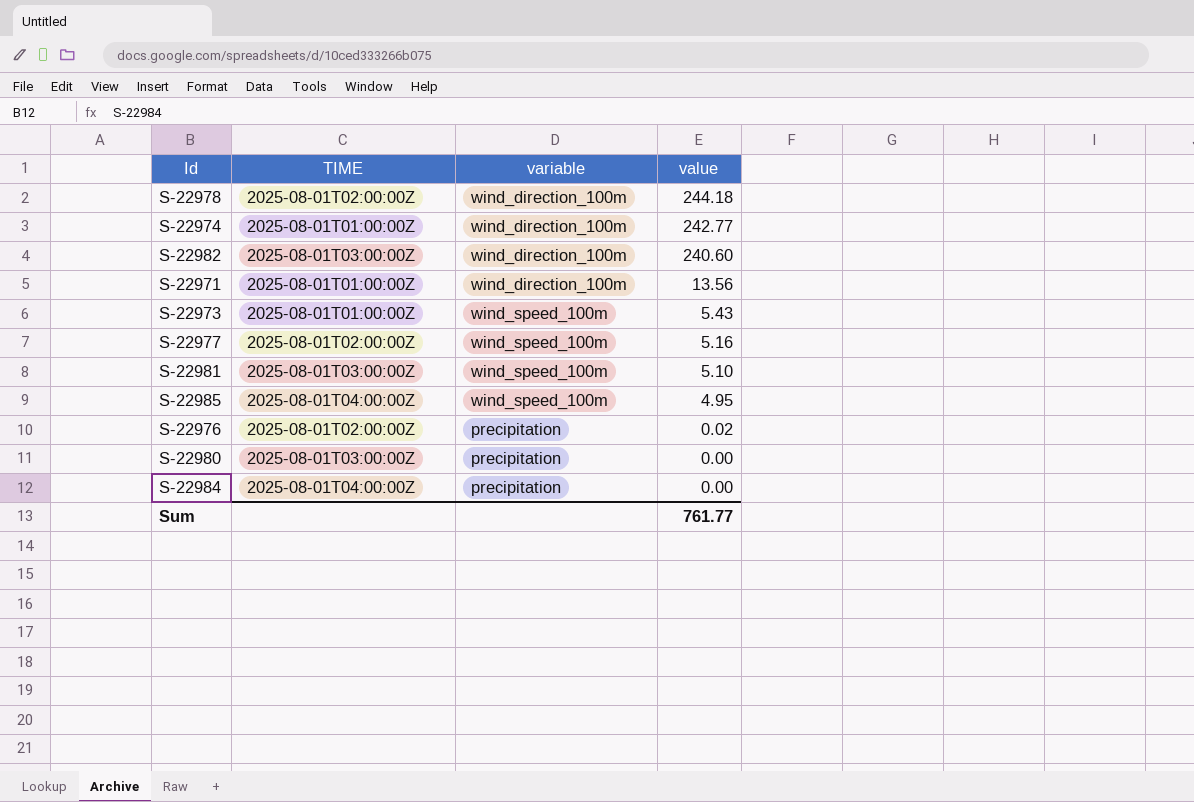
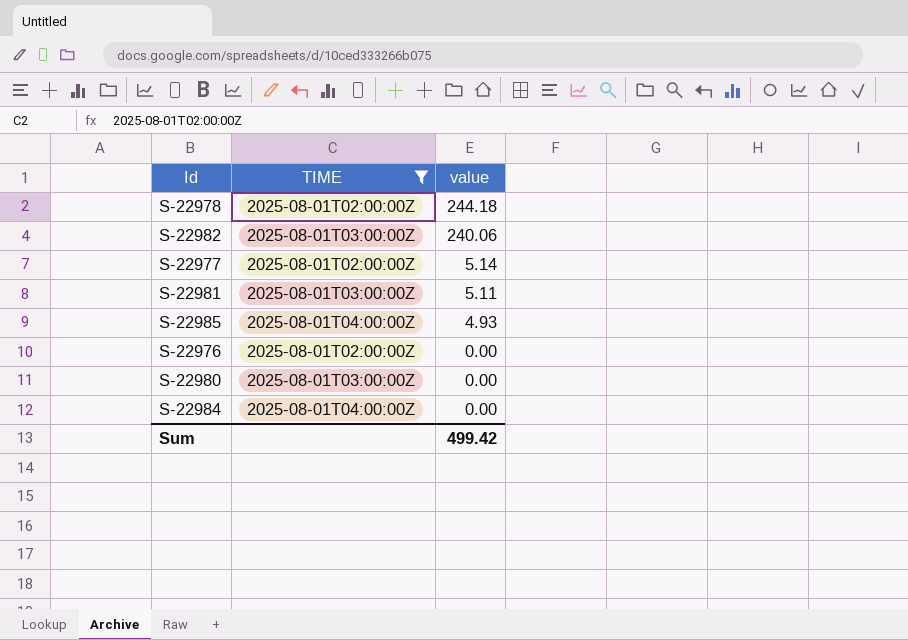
filter: none -> TIME != 2025-08-01T01:00:00Z
column variable | position: 3 -> none
S-22982 | value: 240.60 -> 240.06
S-22977 | value: 5.16 -> 5.14
S-22981 | value: 5.10 -> 5.11
S-22985 | value: 4.95 -> 4.93
S-22976 | value: 0.02 -> 0.00
Sum | value: 761.77 -> 499.42

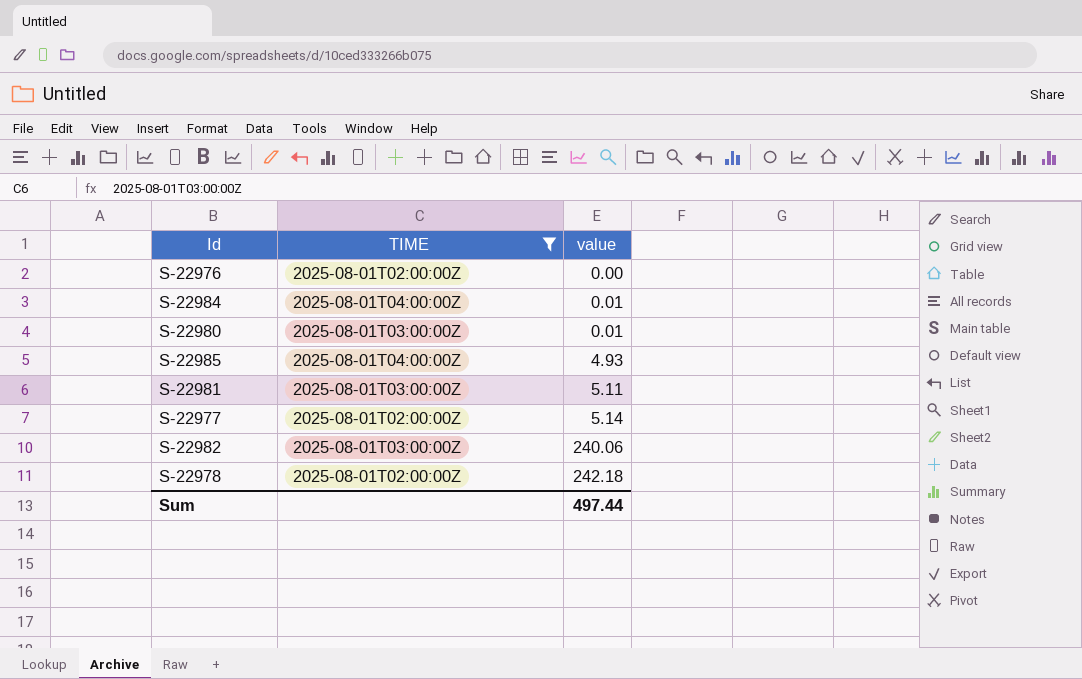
row order: value descending -> value ascending
S-22984 | value: 0.00 -> 0.01
S-22980 | value: 0.00 -> 0.01
S-22978 | value: 244.18 -> 242.18
Sum | value: 499.42 -> 497.44

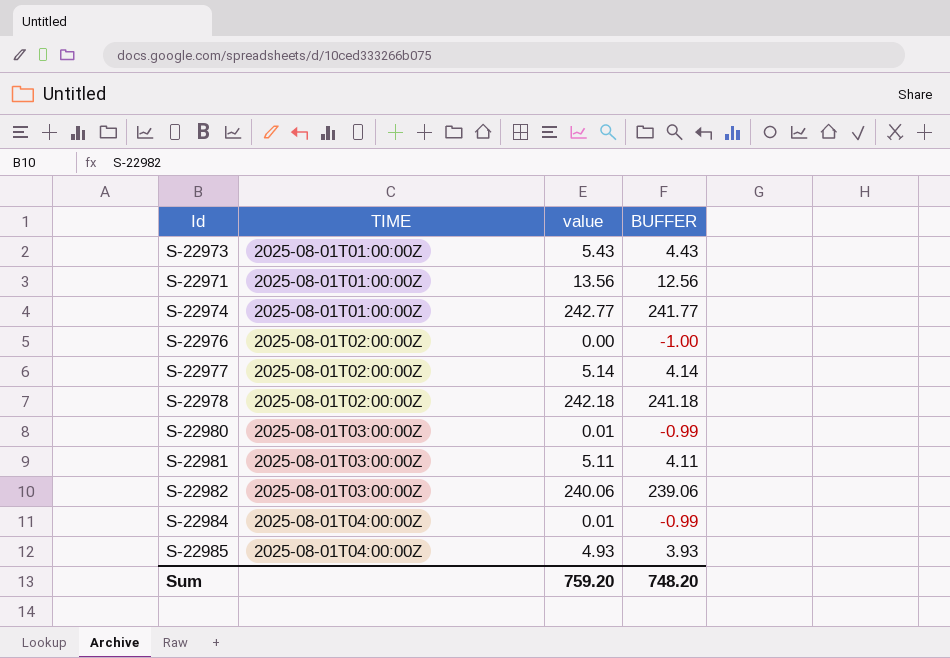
filter: TIME != 2025-08-01T01:00:00Z -> none
row order: value ascending -> TIME ascending
column BUFFER | formula: none -> [value] - 1
Sum | value: 497.44 -> 759.20

